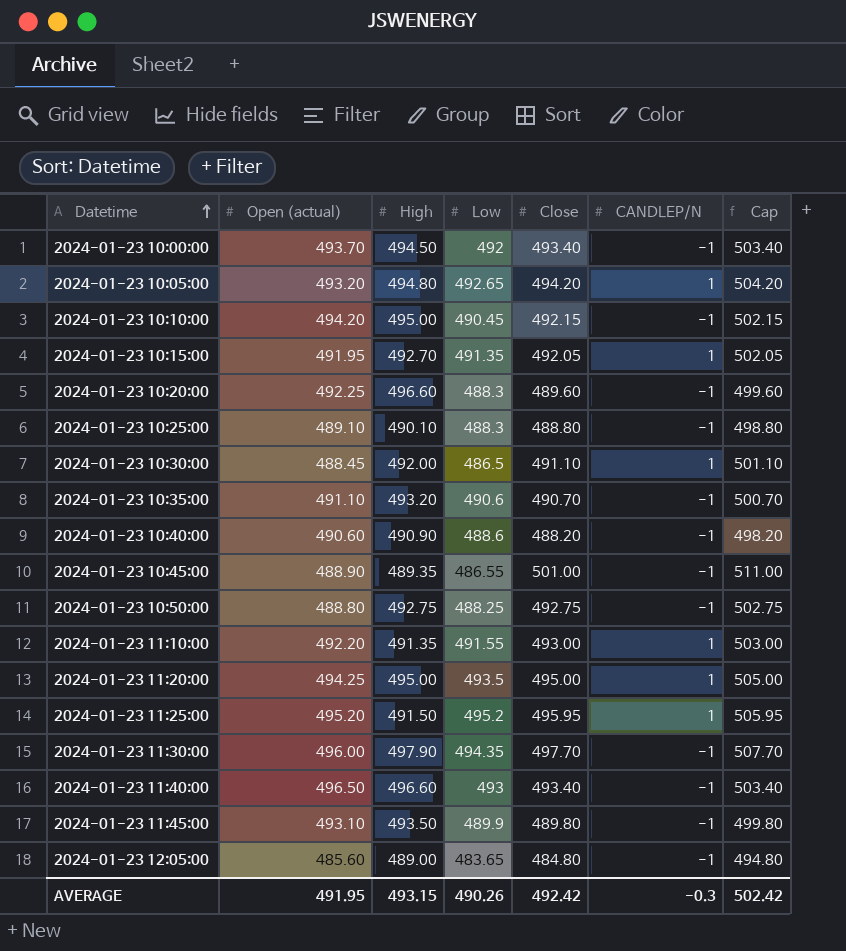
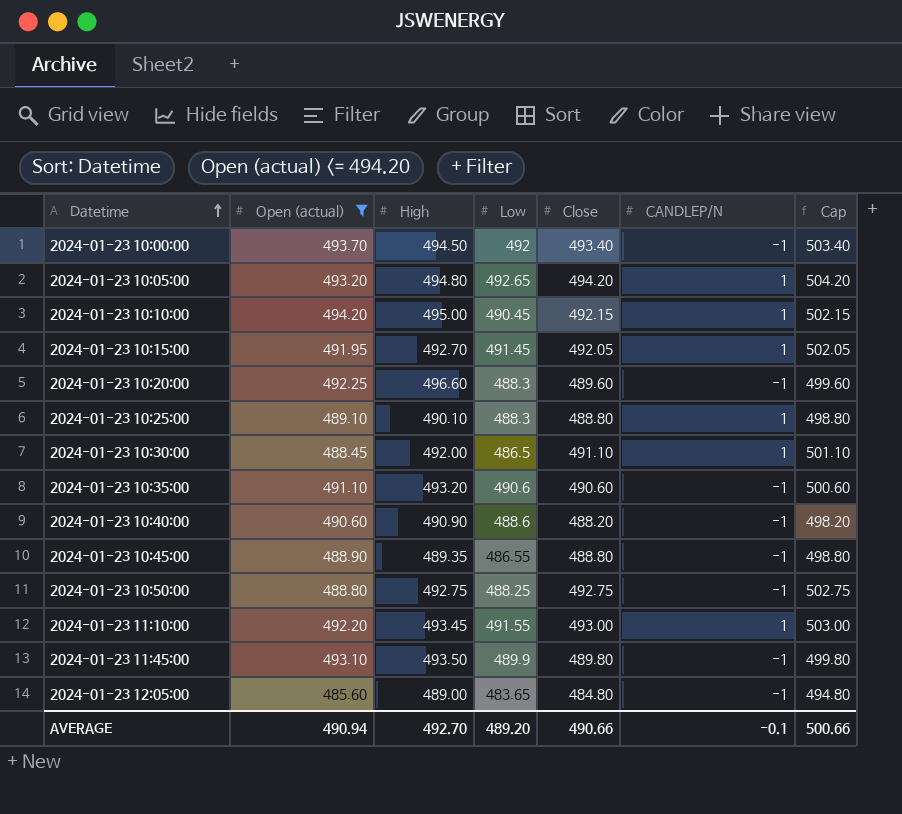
filter: none -> Open (actual) <= 494.20
2024-01-23 10:10:00 | CANDLEP/N: -1 -> 1
2024-01-23 10:15:00 | Low: 491.35 -> 491.45
2024-01-23 10:25:00 | CANDLEP/N: -1 -> 1
2024-01-23 10:35:00 | Close: 490.70 -> 490.60
2024-01-23 10:35:00 | Cap: 500.70 -> 500.60
2024-01-23 10:45:00 | Close: 501.00 -> 488.80
2024-01-23 10:45:00 | Cap: 511.00 -> 498.80
2024-01-23 11:10:00 | High: 491.35 -> 493.45
AVERAGE | Open (actual): 491.95 -> 490.94
AVERAGE | High: 493.15 -> 492.70
AVERAGE | Low: 490.26 -> 489.20
AVERAGE | Close: 492.42 -> 490.66
AVERAGE | CANDLEP/N: -0.3 -> -0.1
AVERAGE | Cap: 502.42 -> 500.66

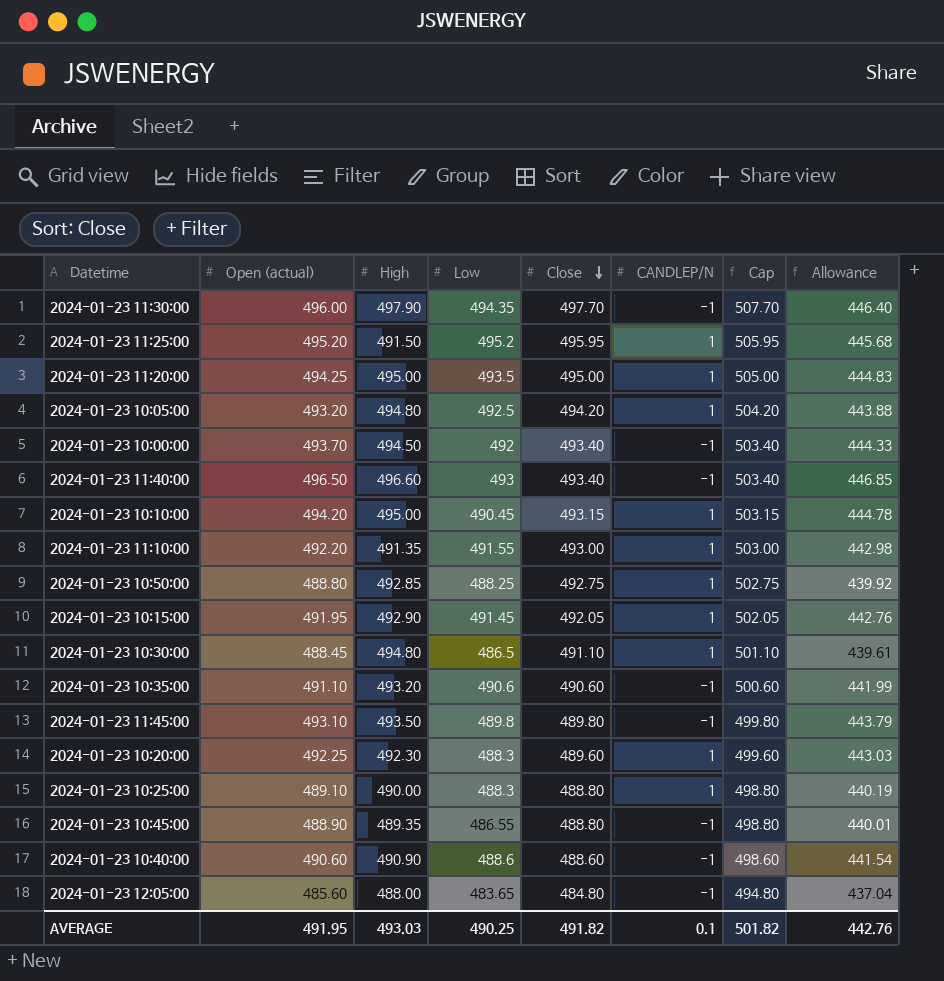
filter: Open (actual) <= 494.20 -> none
row order: Datetime ascending -> Close descending
column Allowance | formula: none -> [Open (actual)] * 0.9
2024-01-23 10:05:00 | Low: 492.65 -> 492.5
2024-01-23 10:10:00 | Close: 492.15 -> 493.15
2024-01-23 10:10:00 | Cap: 502.15 -> 503.15
2024-01-23 11:10:00 | High: 493.45 -> 491.35
2024-01-23 10:50:00 | High: 492.75 -> 492.85
2024-01-23 10:50:00 | CANDLEP/N: -1 -> 1
2024-01-23 10:15:00 | High: 492.70 -> 492.90
2024-01-23 10:30:00 | High: 492.00 -> 494.80
2024-01-23 11:45:00 | Low: 489.9 -> 489.8
2024-01-23 10:20:00 | High: 496.60 -> 492.30
2024-01-23 10:20:00 | CANDLEP/N: -1 -> 1
2024-01-23 10:25:00 | High: 490.10 -> 490.00
2024-01-23 10:40:00 | Close: 488.20 -> 488.60
2024-01-23 10:40:00 | Cap: 498.20 -> 498.60
2024-01-23 12:05:00 | High: 489.00 -> 488.00
AVERAGE | Open (actual): 490.94 -> 491.95
AVERAGE | High: 492.70 -> 493.03
AVERAGE | Low: 489.20 -> 490.25
AVERAGE | Close: 490.66 -> 491.82
AVERAGE | CANDLEP/N: -0.1 -> 0.1
AVERAGE | Cap: 500.66 -> 501.82

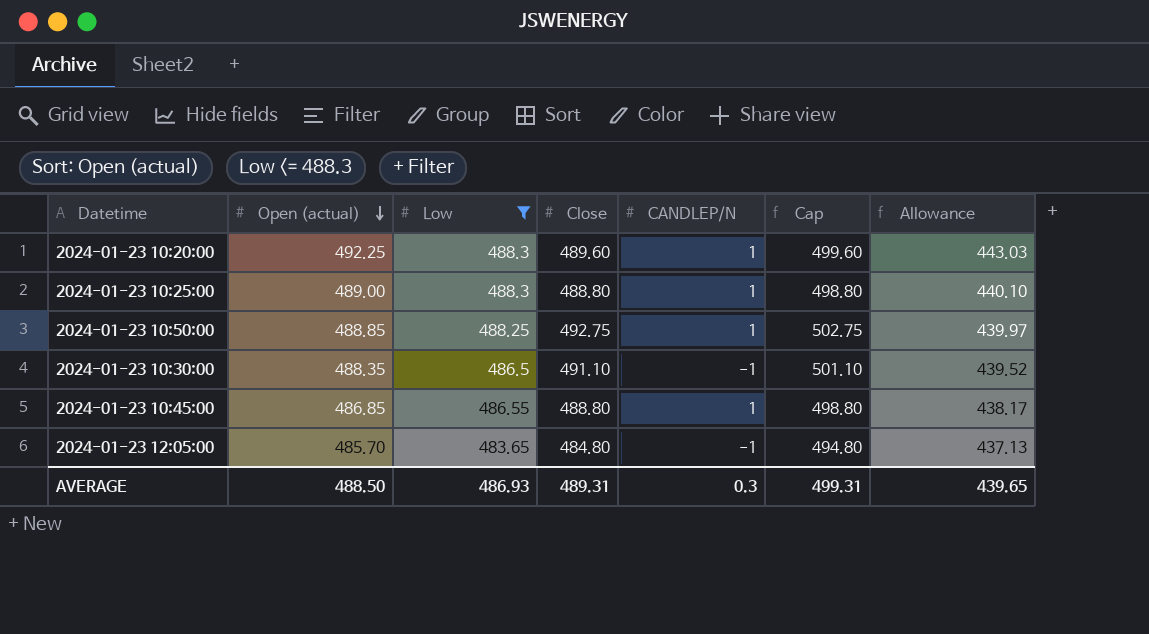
filter: none -> Low <= 488.3
row order: Close descending -> Open (actual) descending
column High | position: 3 -> none
2024-01-23 10:25:00 | Open (actual): 489.10 -> 489.00
2024-01-23 10:25:00 | Allowance: 440.19 -> 440.10
2024-01-23 10:50:00 | Open (actual): 488.80 -> 488.85
2024-01-23 10:50:00 | Allowance: 439.92 -> 439.97
2024-01-23 10:30:00 | Open (actual): 488.45 -> 488.35
2024-01-23 10:30:00 | CANDLEP/N: 1 -> -1
2024-01-23 10:30:00 | Allowance: 439.61 -> 439.52
2024-01-23 10:45:00 | Open (actual): 488.90 -> 486.85
2024-01-23 10:45:00 | CANDLEP/N: -1 -> 1
2024-01-23 10:45:00 | Allowance: 440.01 -> 438.17
2024-01-23 12:05:00 | Open (actual): 485.60 -> 485.70
2024-01-23 12:05:00 | Allowance: 437.04 -> 437.13
AVERAGE | Open (actual): 491.95 -> 488.50
AVERAGE | Low: 490.25 -> 486.93
AVERAGE | Close: 491.82 -> 489.31
AVERAGE | CANDLEP/N: 0.1 -> 0.3
AVERAGE | Cap: 501.82 -> 499.31
AVERAGE | Allowance: 442.76 -> 439.65

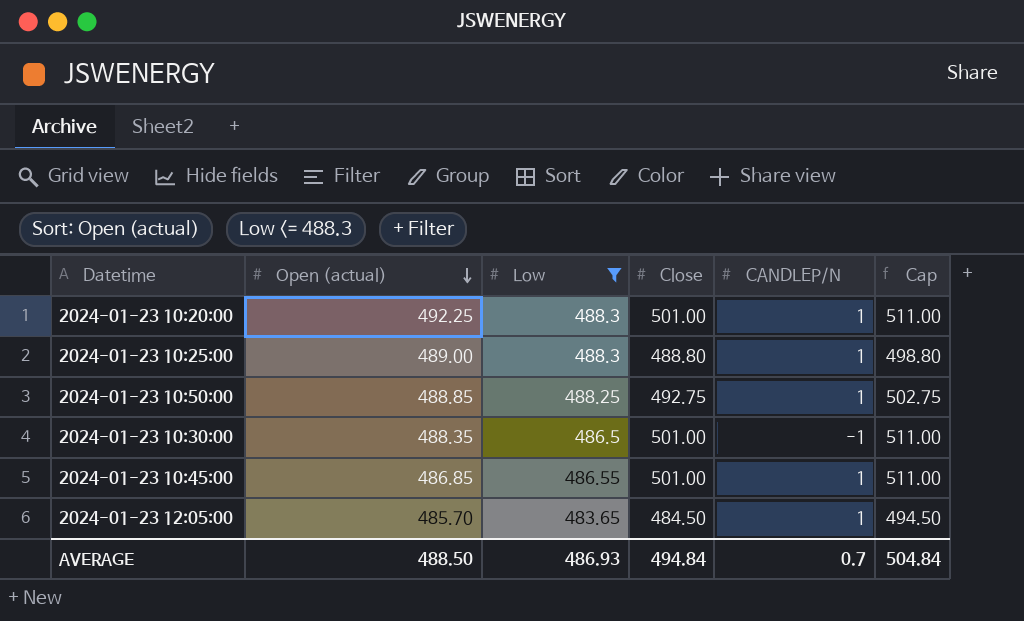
column Allowance | formula: [Open (actual)] * 0.9 -> none
2024-01-23 10:20:00 | Close: 489.60 -> 501.00
2024-01-23 10:20:00 | Cap: 499.60 -> 511.00
2024-01-23 10:30:00 | Close: 491.10 -> 501.00
2024-01-23 10:30:00 | Cap: 501.10 -> 511.00
2024-01-23 10:45:00 | Close: 488.80 -> 501.00
2024-01-23 10:45:00 | Cap: 498.80 -> 511.00
2024-01-23 12:05:00 | Close: 484.80 -> 484.50
2024-01-23 12:05:00 | CANDLEP/N: -1 -> 1
2024-01-23 12:05:00 | Cap: 494.80 -> 494.50
AVERAGE | Close: 489.31 -> 494.84
AVERAGE | CANDLEP/N: 0.3 -> 0.7
AVERAGE | Cap: 499.31 -> 504.84

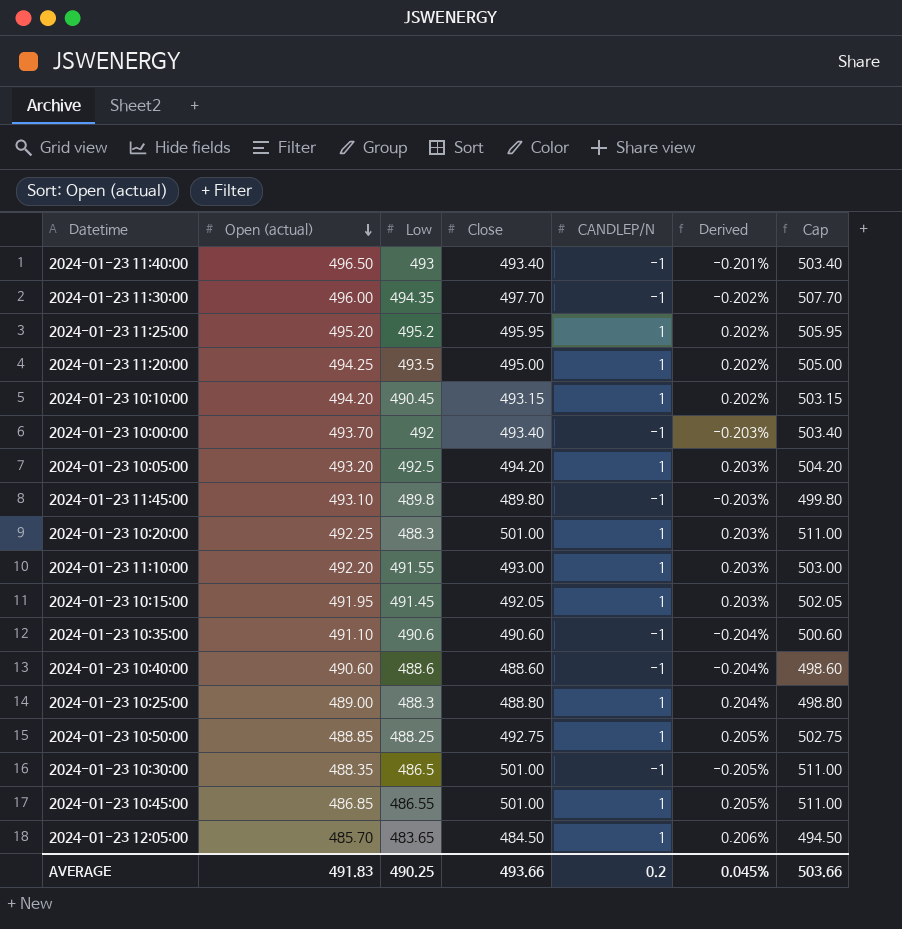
filter: Low <= 488.3 -> none
column Derived | formula: none -> [CANDLEP/N] / [Open (actual)]
AVERAGE | Open (actual): 488.50 -> 491.83
AVERAGE | Low: 486.93 -> 490.25
AVERAGE | Close: 494.84 -> 493.66
AVERAGE | CANDLEP/N: 0.7 -> 0.2
AVERAGE | Cap: 504.84 -> 503.66

